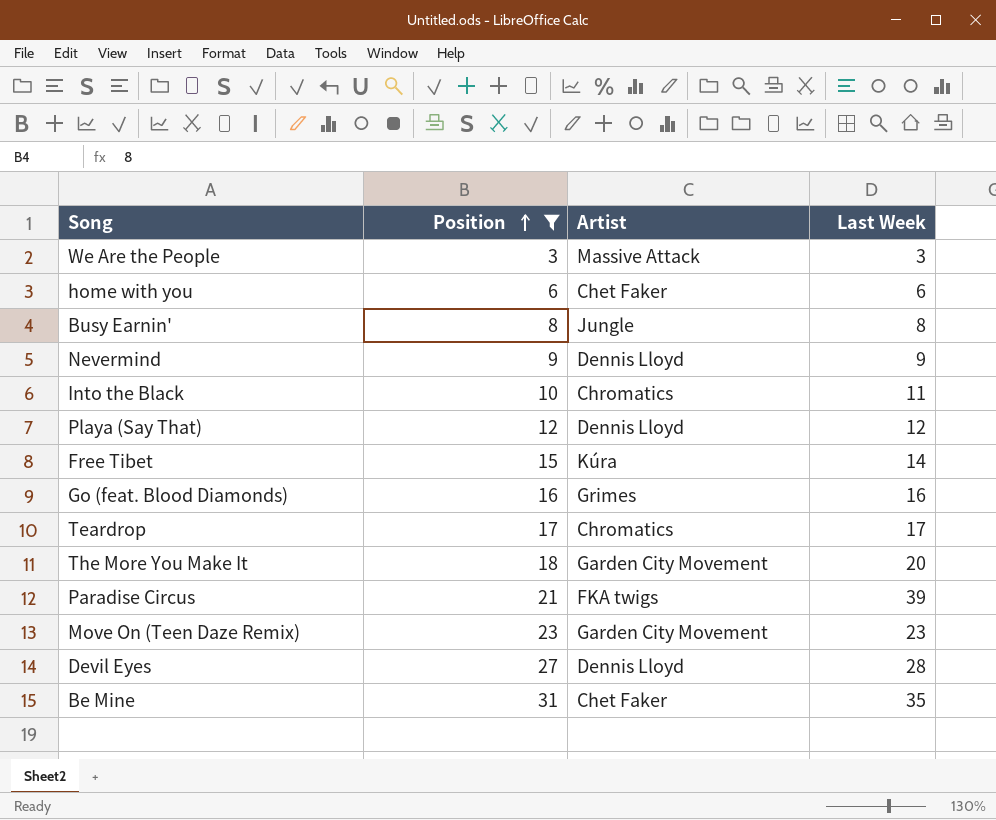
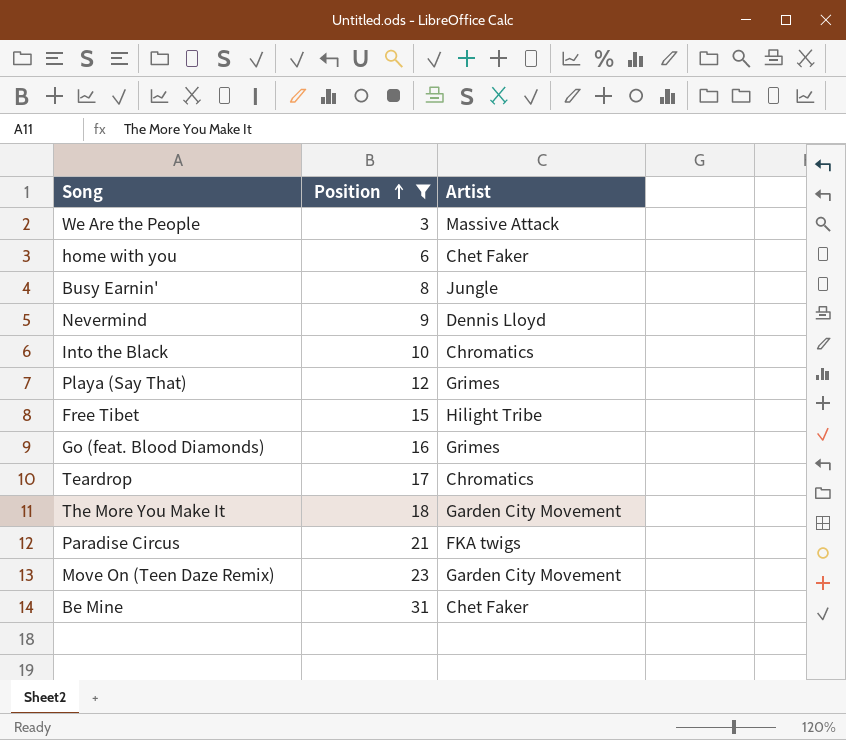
column Last Week | position: 4 -> none
row Devil Eyes: 27 | Dennis Lloyd | 28 -> none
Playa (Say That) | Artist: Dennis Lloyd -> Grimes
Free Tibet | Artist: Kúra -> Hilight Tribe

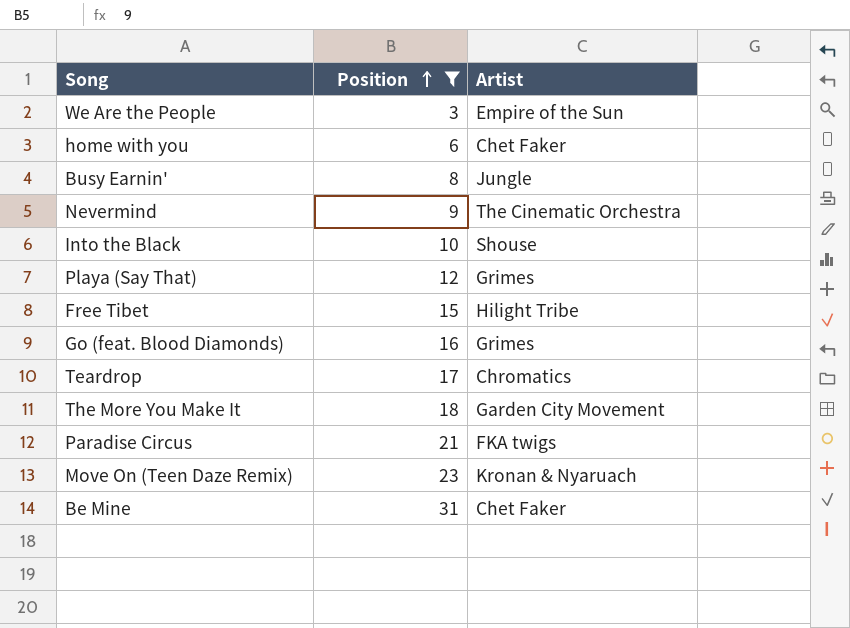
We Are the People | Artist: Massive Attack -> Empire of the Sun
Nevermind | Artist: Dennis Lloyd -> The Cinematic Orchestra
Into the Black | Artist: Chromatics -> Shouse
Move On (Teen Daze Remix) | Artist: Garden City Movement -> Kronan & Nyaruach

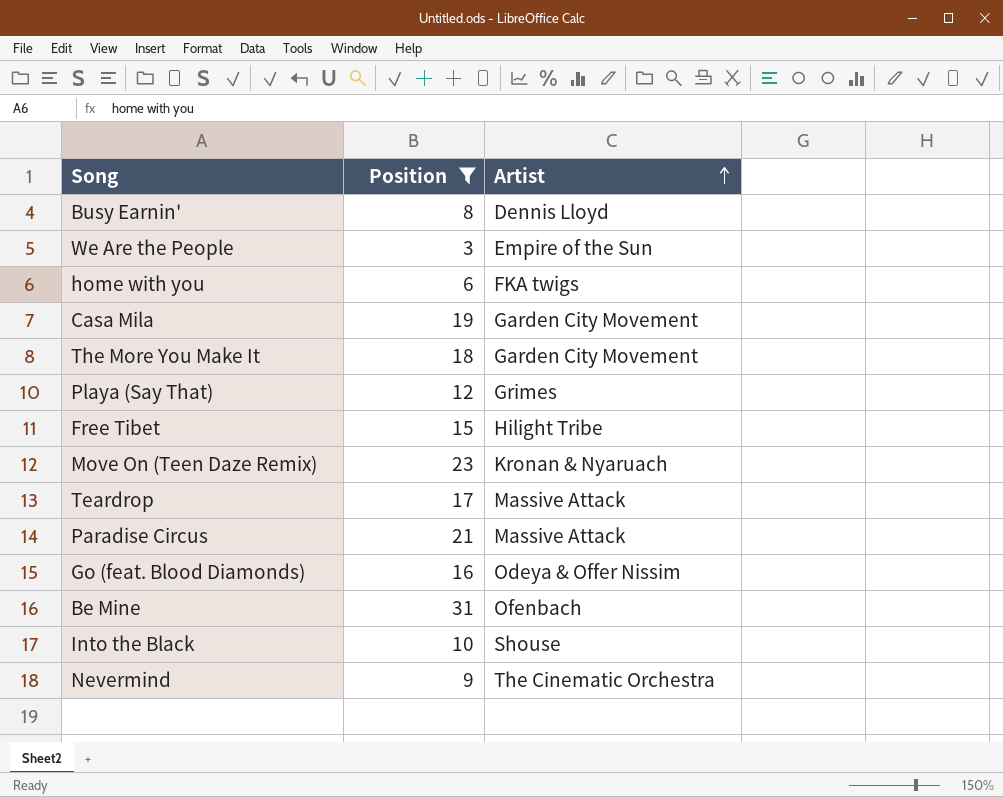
row order: Position ascending -> Artist ascending
Busy Earnin' | Artist: Jungle -> Dennis Lloyd
home with you | Artist: Chet Faker -> FKA twigs
row Casa Mila: none -> 19 | Garden City Movement
Teardrop | Artist: Chromatics -> Massive Attack
Paradise Circus | Artist: FKA twigs -> Massive Attack
Go (feat. Blood Diamonds) | Artist: Grimes -> Odeya & Offer Nissim
Be Mine | Artist: Chet Faker -> Ofenbach

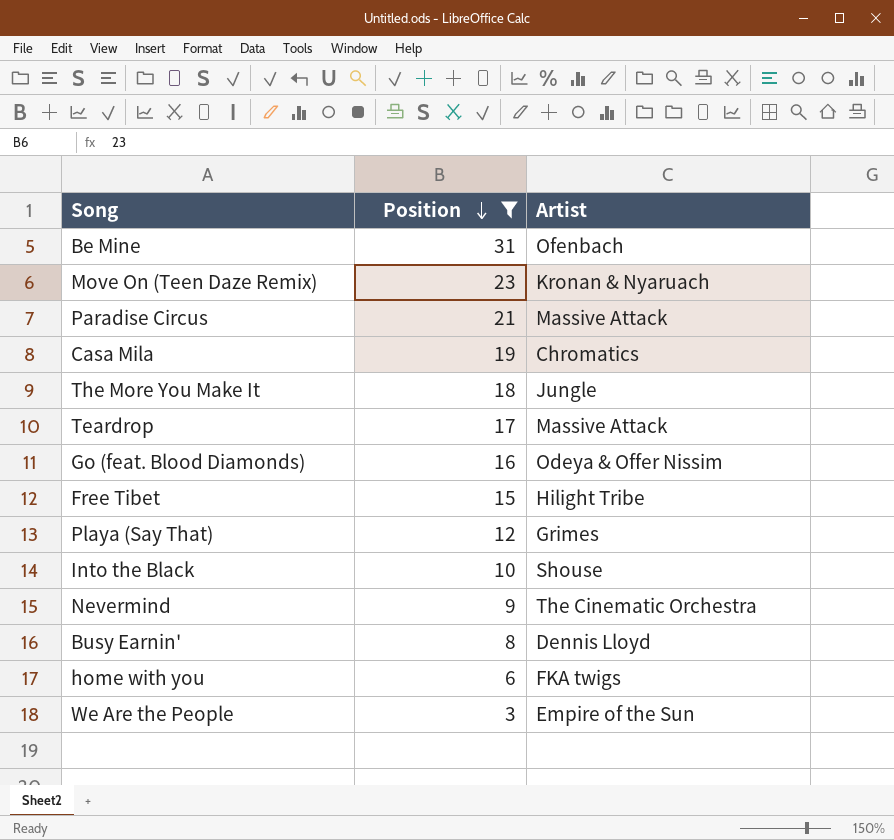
row order: Artist ascending -> Position descending
Casa Mila | Artist: Garden City Movement -> Chromatics
The More You Make It | Artist: Garden City Movement -> Jungle

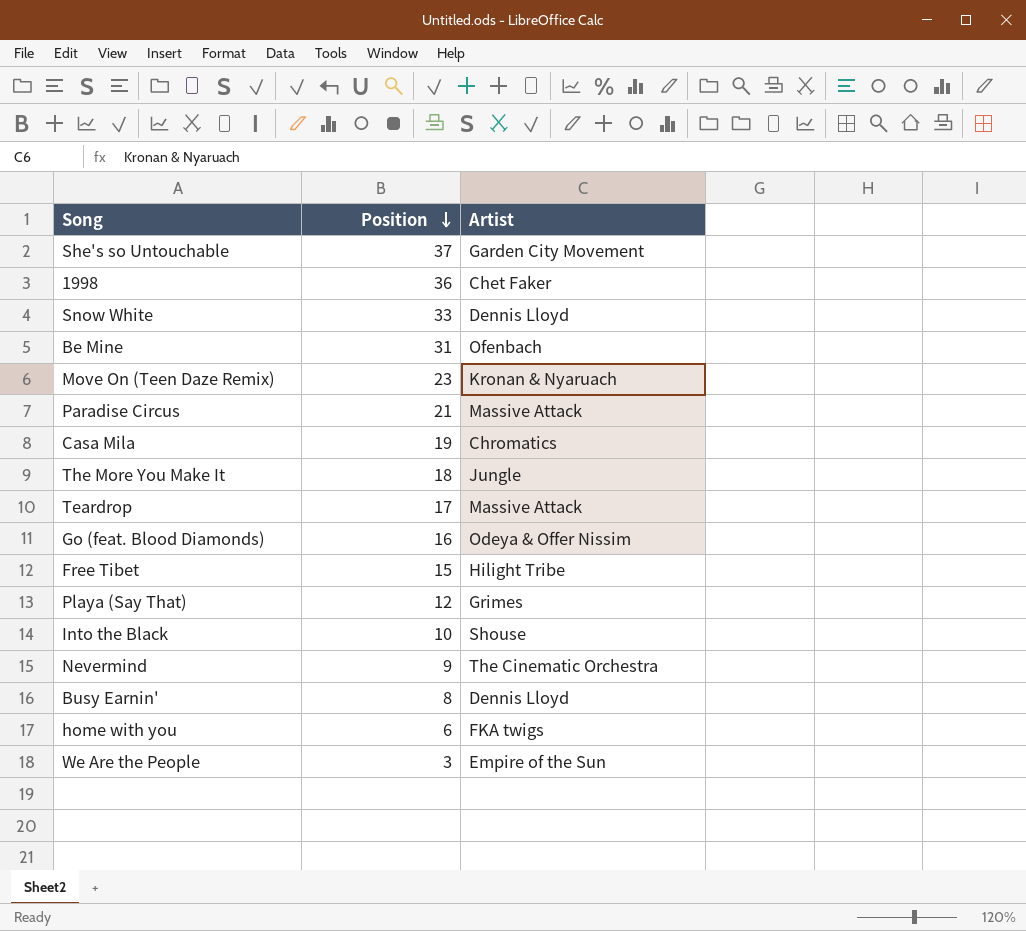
filter: Position <= 31 -> none

